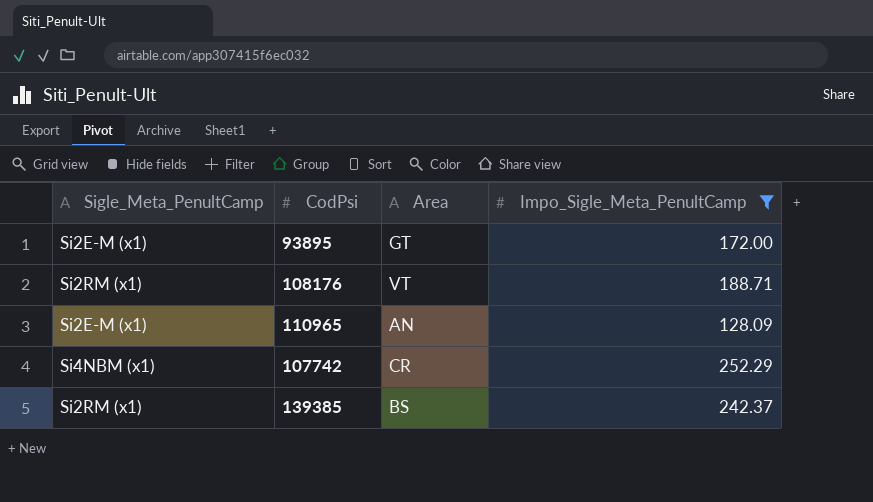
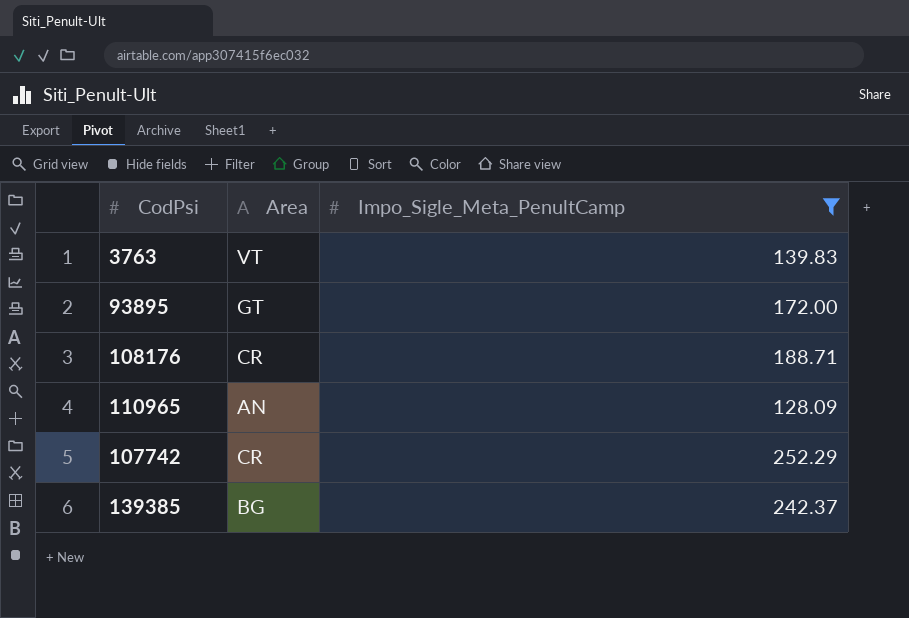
column Sigle_Meta_PenultCamp | position: 1 -> none
row 3763: none -> VT | 139.83
108176 | Area: VT -> CR
139385 | Area: BS -> BG

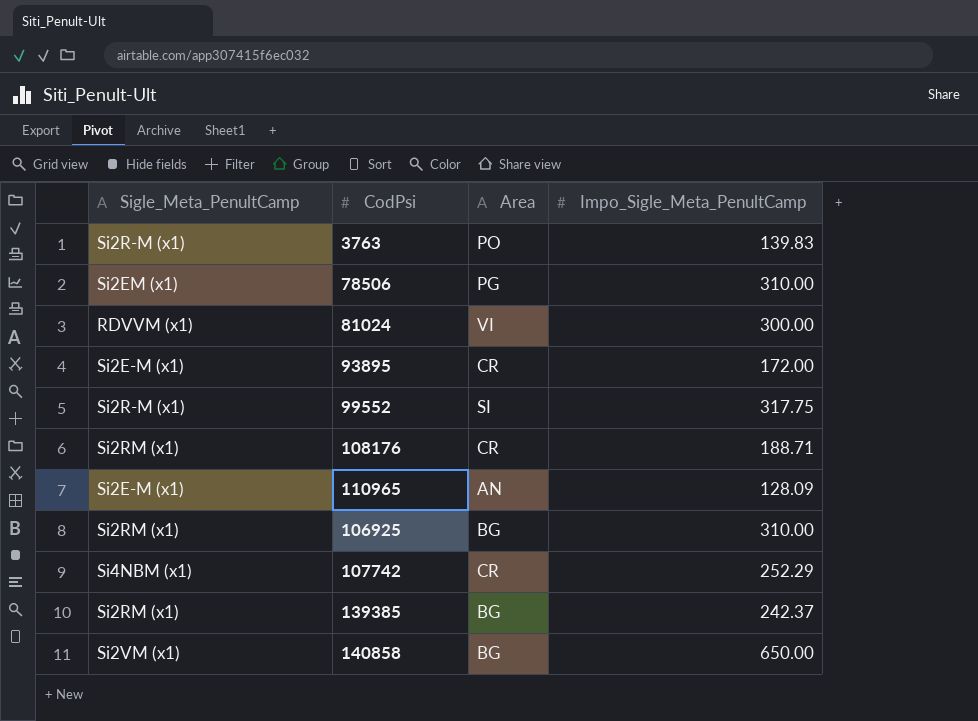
filter: Impo_Sigle_Meta_PenultCamp <= 252.29 -> none
column Sigle_Meta_PenultCamp | position: none -> 1
3763 | Area: VT -> PO
93895 | Area: GT -> CR

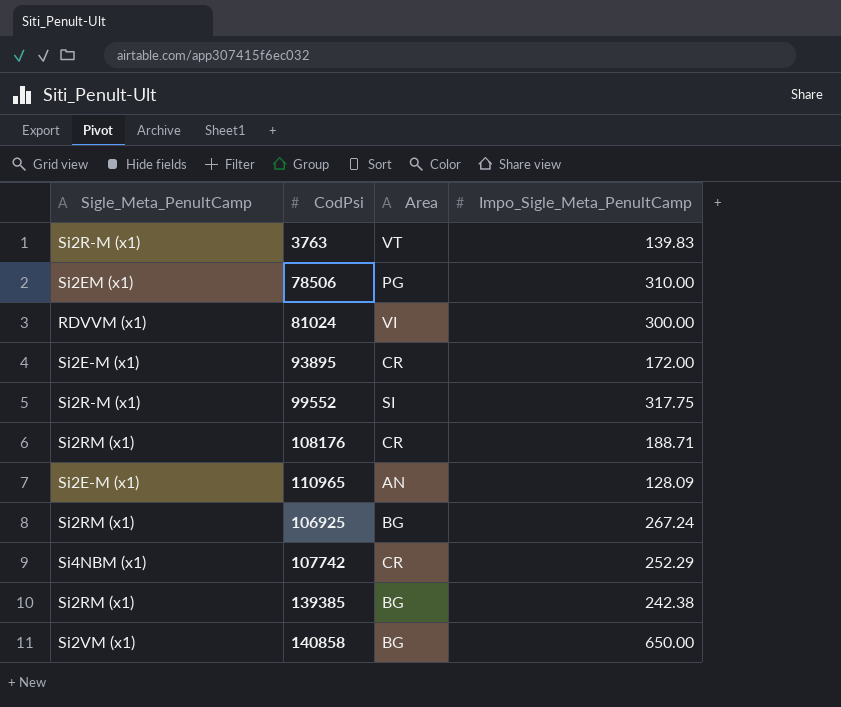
3763 | Area: PO -> VT
106925 | Impo_Sigle_Meta_PenultCamp: 310.00 -> 267.24
139385 | Impo_Sigle_Meta_PenultCamp: 242.37 -> 242.38

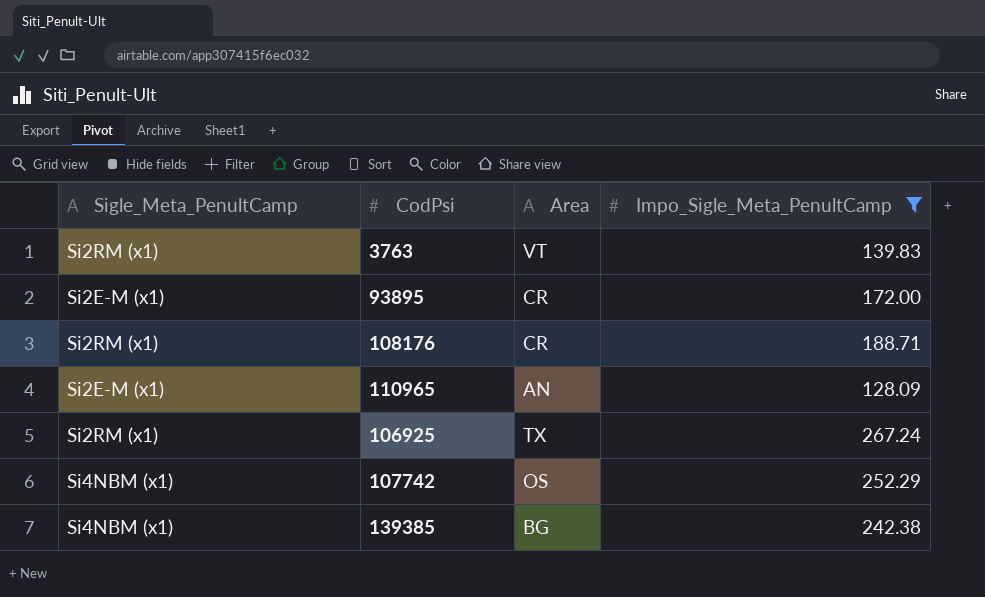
filter: none -> Impo_Sigle_Meta_PenultCamp <= 267.24
3763 | Sigle_Meta_PenultCamp: Si2R-M (x1) -> Si2RM (x1)
106925 | Area: BG -> TX
107742 | Area: CR -> OS
139385 | Sigle_Meta_PenultCamp: Si2RM (x1) -> Si4NBM (x1)

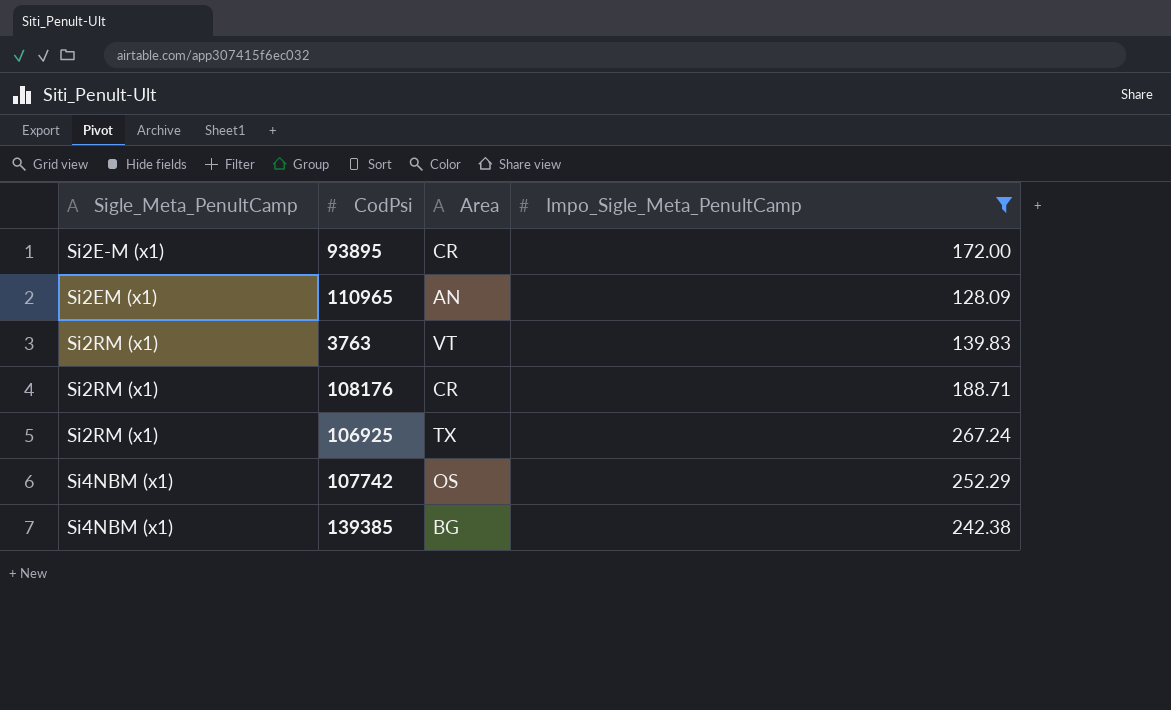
row order: none -> Sigle_Meta_PenultCamp ascending
110965 | Sigle_Meta_PenultCamp: Si2E-M (x1) -> Si2EM (x1)

